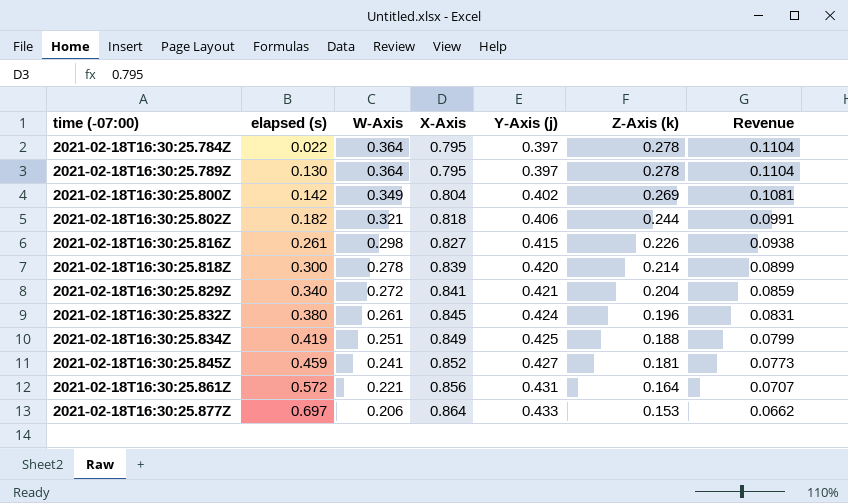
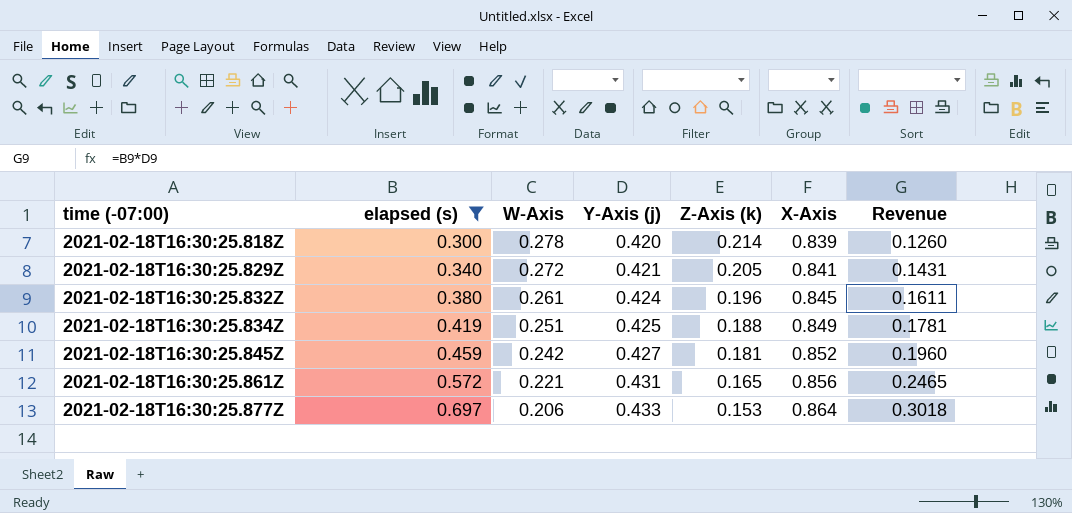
filter: none -> elapsed (s) >= 0.300
column X-Axis | position: 4 -> 6
column Revenue | formula: [Y-Axis (j)] * [Z-Axis (k)] -> [elapsed (s)] * [Y-Axis (j)]
2021-02-18T16:30:25.829Z | Z-Axis (k): 0.204 -> 0.205
2021-02-18T16:30:25.845Z | W-Axis: 0.241 -> 0.242
2021-02-18T16:30:25.861Z | Z-Axis (k): 0.164 -> 0.165

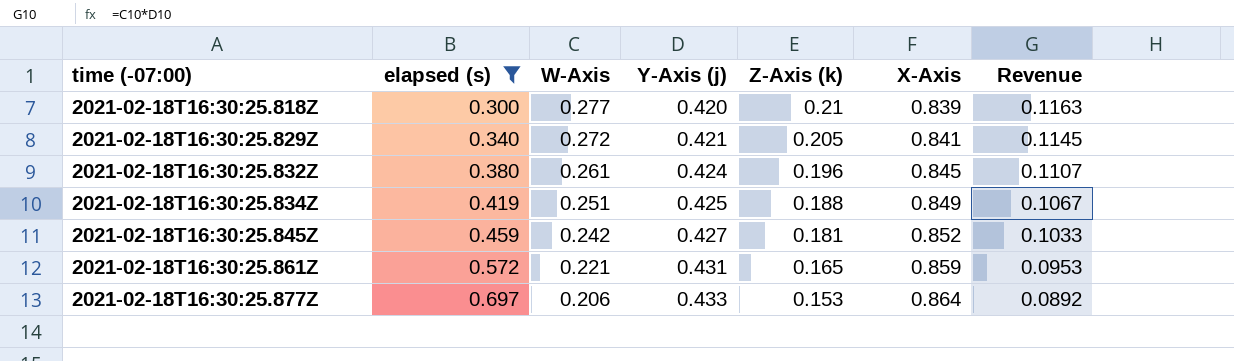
column Revenue | formula: [elapsed (s)] * [Y-Axis (j)] -> [W-Axis] * [Y-Axis (j)]
2021-02-18T16:30:25.818Z | W-Axis: 0.278 -> 0.277
2021-02-18T16:30:25.818Z | Z-Axis (k): 0.214 -> 0.21
2021-02-18T16:30:25.861Z | X-Axis: 0.856 -> 0.859

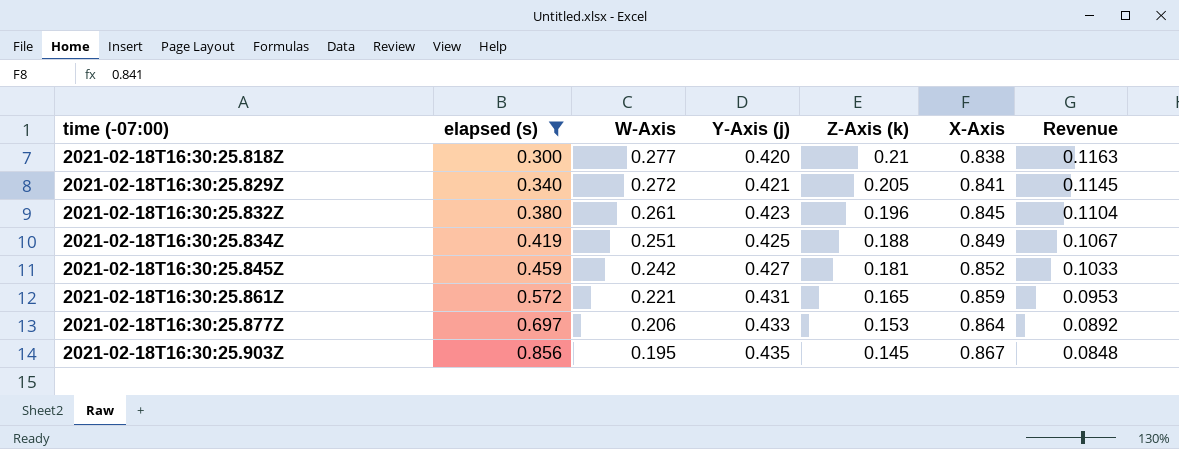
2021-02-18T16:30:25.818Z | X-Axis: 0.839 -> 0.838
2021-02-18T16:30:25.832Z | Y-Axis (j): 0.424 -> 0.423
2021-02-18T16:30:25.832Z | Revenue: 0.1107 -> 0.1104
row 2021-02-18T16:30:25.903Z: none -> 0.856 | 0.195 | 0.435 | 0.145 | 0.867 | 0.0848

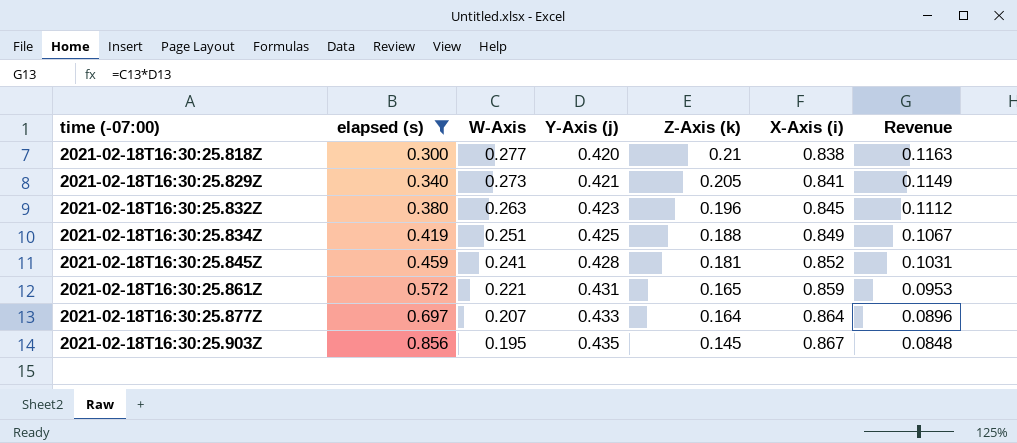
column name: X-Axis -> X-Axis (i)
2021-02-18T16:30:25.829Z | W-Axis: 0.272 -> 0.273
2021-02-18T16:30:25.829Z | Revenue: 0.1145 -> 0.1149
2021-02-18T16:30:25.832Z | W-Axis: 0.261 -> 0.263
2021-02-18T16:30:25.832Z | Revenue: 0.1104 -> 0.1112
2021-02-18T16:30:25.845Z | W-Axis: 0.242 -> 0.241
2021-02-18T16:30:25.845Z | Y-Axis (j): 0.427 -> 0.428
2021-02-18T16:30:25.845Z | Revenue: 0.1033 -> 0.1031
2021-02-18T16:30:25.877Z | W-Axis: 0.206 -> 0.207
2021-02-18T16:30:25.877Z | Z-Axis (k): 0.153 -> 0.164
2021-02-18T16:30:25.877Z | Revenue: 0.0892 -> 0.0896

